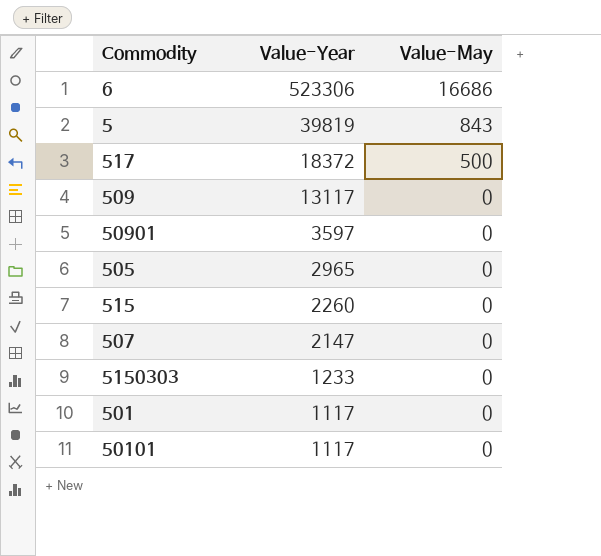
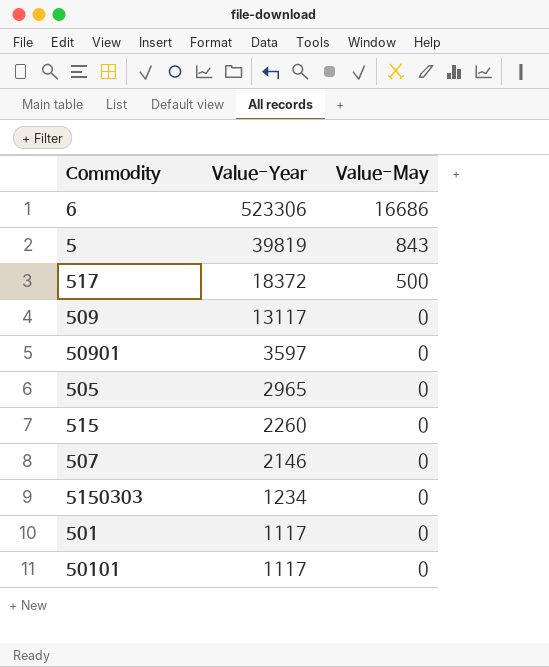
507 | Value-Year: 2147 -> 2146
5150303 | Value-Year: 1233 -> 1234

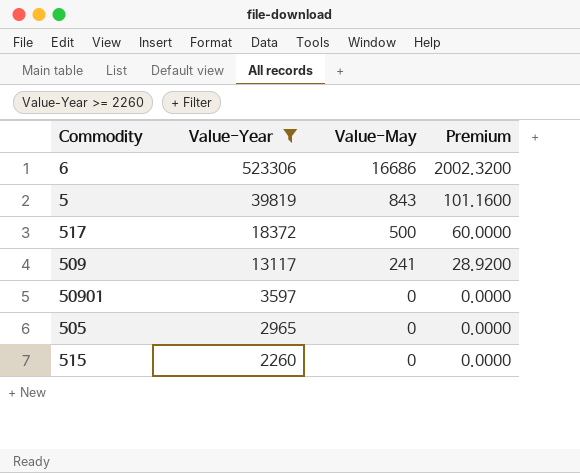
filter: none -> Value-Year >= 2260
column Premium | formula: none -> [Value-May] * 0.12
509 | Value-May: 0 -> 241

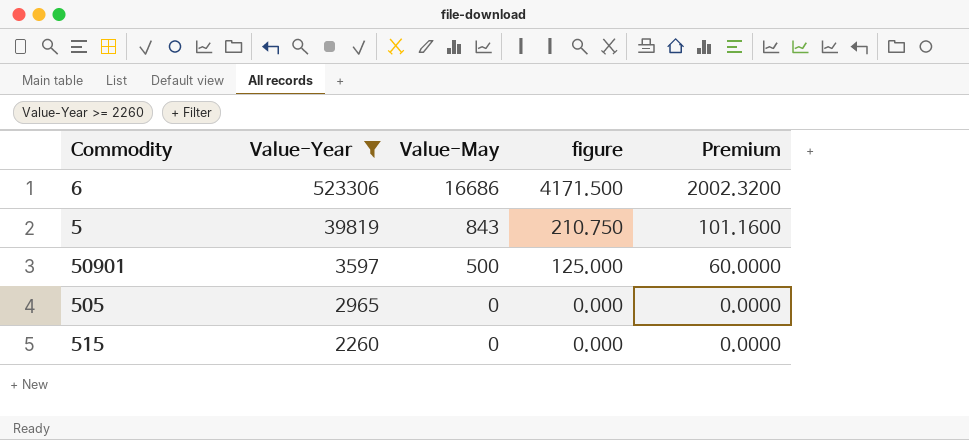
column figure | formula: none -> [Value-May] * 0.25
row 517: 18372 | 500 | 60.0000 -> none
row 509: 13117 | 241 | 28.9200 -> none
50901 | Value-May: 0 -> 500
50901 | Premium: 0.0000 -> 60.0000

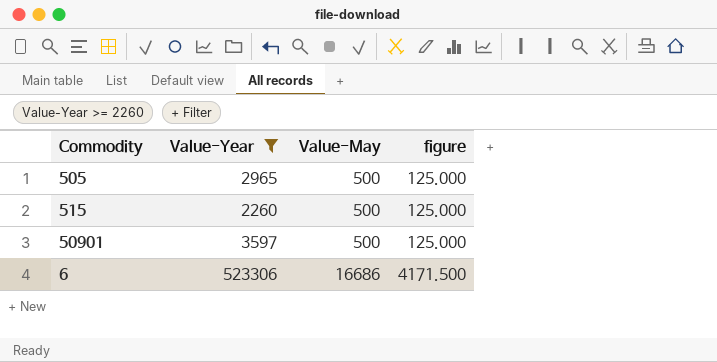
row order: Value-Year descending -> Value-May ascending
column Premium | formula: [Value-May] * 0.12 -> none
row 5: 39819 | 843 | 210.750 | 101.1600 -> none
505 | Value-May: 0 -> 500
505 | figure: 0.000 -> 125.000
515 | Value-May: 0 -> 500
515 | figure: 0.000 -> 125.000

